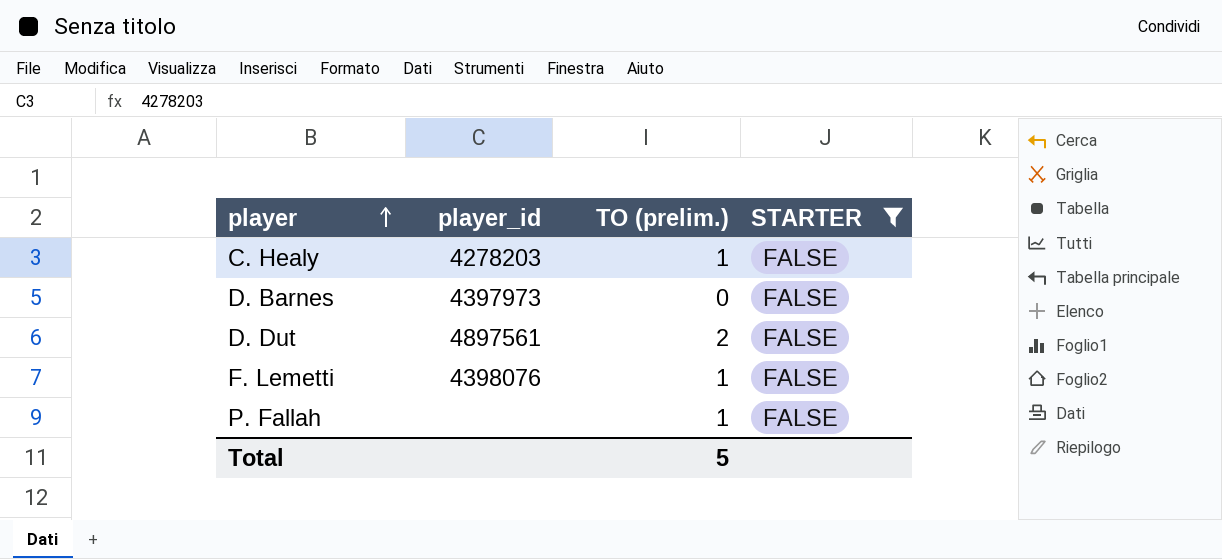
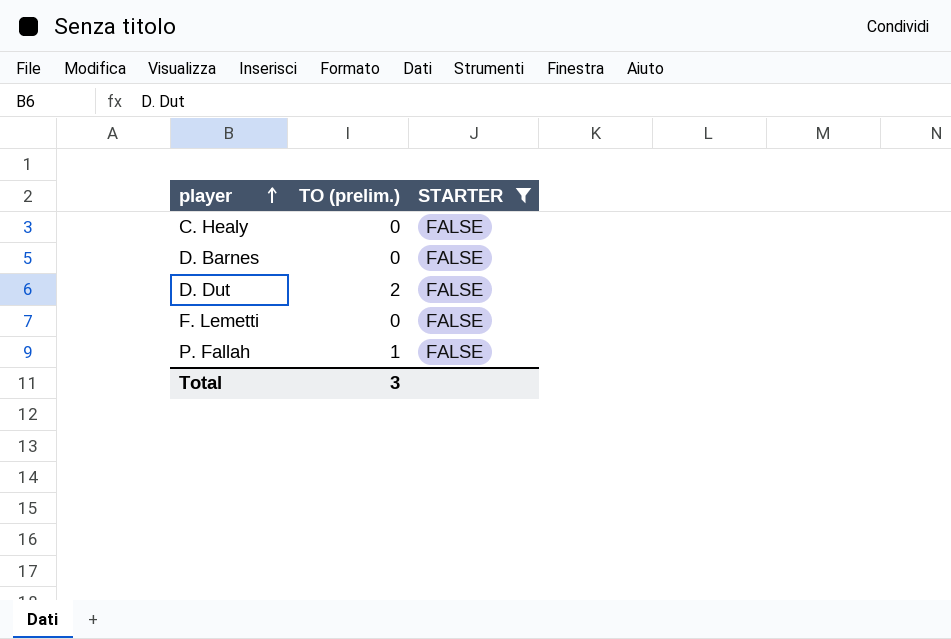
column player_id | position: 2 -> none
C. Healy | TO (prelim.): 1 -> 0
F. Lemetti | TO (prelim.): 1 -> 0
Total | TO (prelim.): 5 -> 3

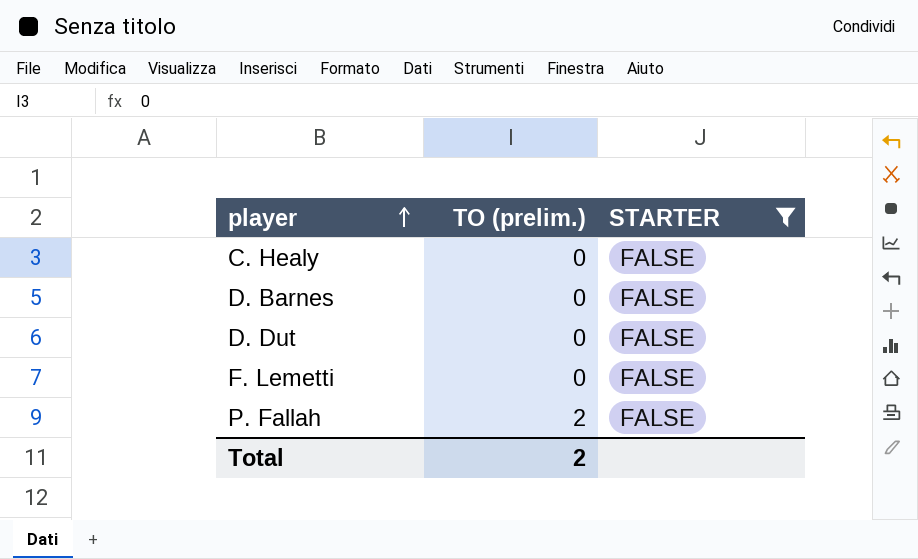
D. Dut | TO (prelim.): 2 -> 0
P. Fallah | TO (prelim.): 1 -> 2
Total | TO (prelim.): 3 -> 2

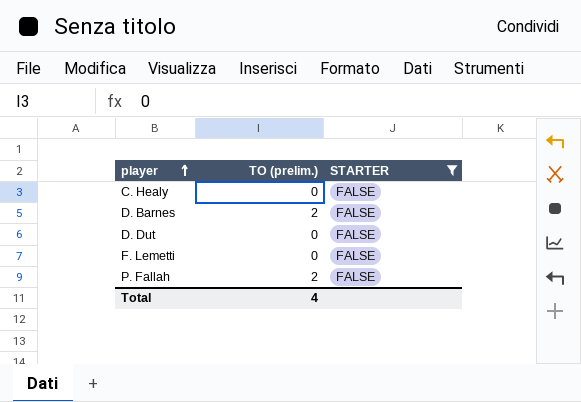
D. Barnes | TO (prelim.): 0 -> 2
Total | TO (prelim.): 2 -> 4

